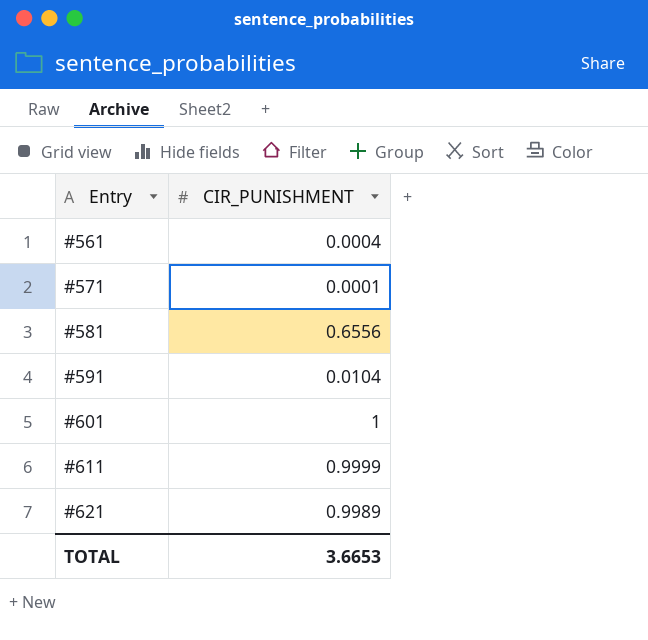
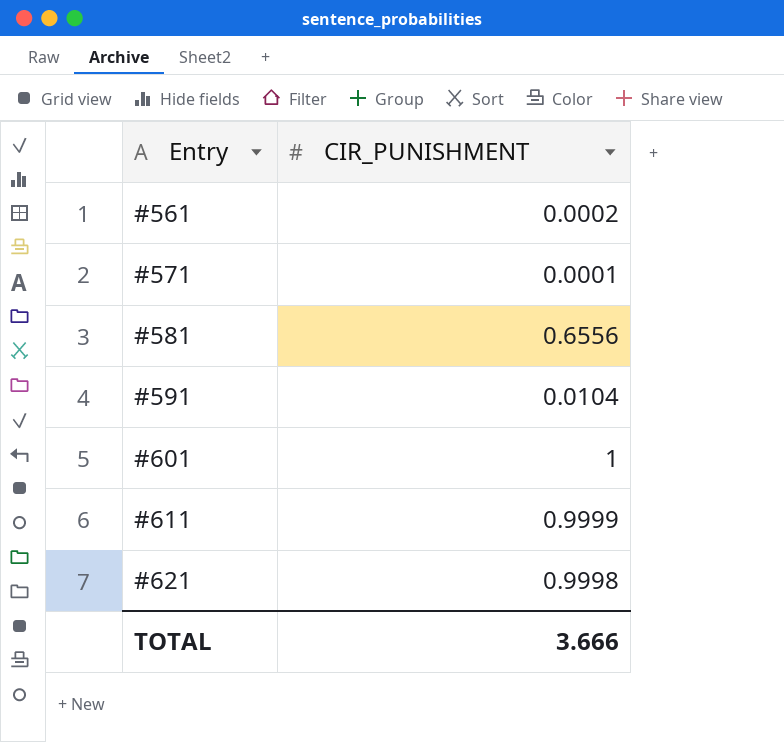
#561 | CIR_PUNISHMENT: 0.0004 -> 0.0002
#621 | CIR_PUNISHMENT: 0.9989 -> 0.9998
TOTAL | CIR_PUNISHMENT: 3.6653 -> 3.666

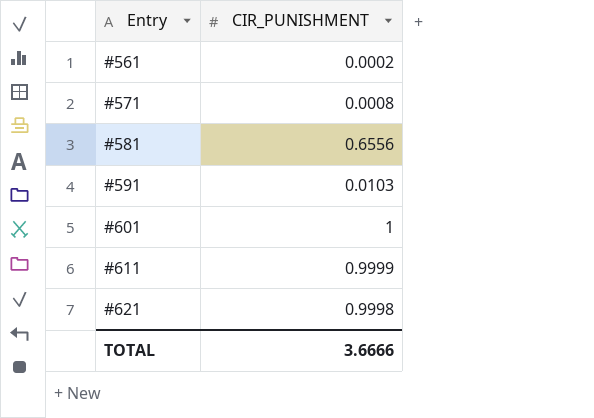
#571 | CIR_PUNISHMENT: 0.0001 -> 0.0008
#591 | CIR_PUNISHMENT: 0.0104 -> 0.0103
TOTAL | CIR_PUNISHMENT: 3.666 -> 3.6666

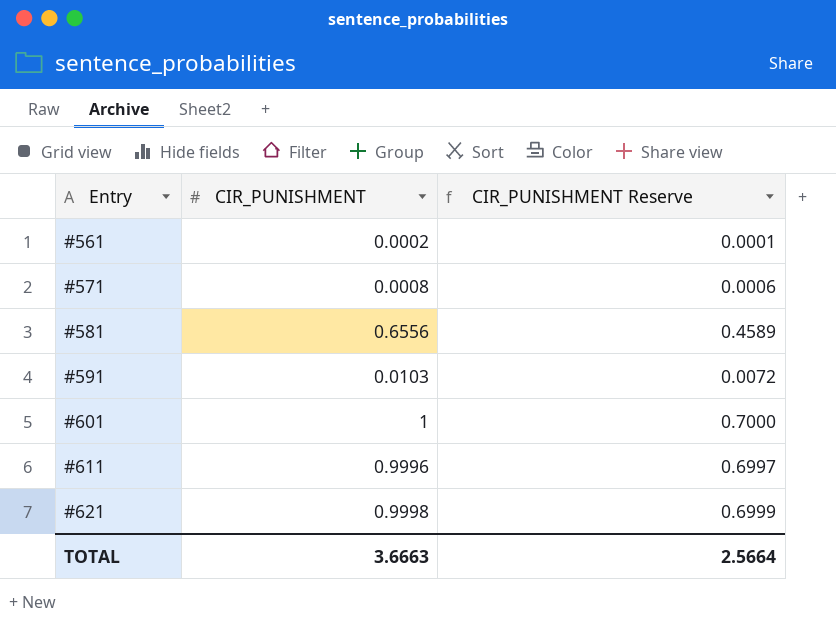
column CIR_PUNISHMENT Reserve | formula: none -> [CIR_PUNISHMENT] * 0.7
#611 | CIR_PUNISHMENT: 0.9999 -> 0.9996
TOTAL | CIR_PUNISHMENT: 3.6666 -> 3.6663

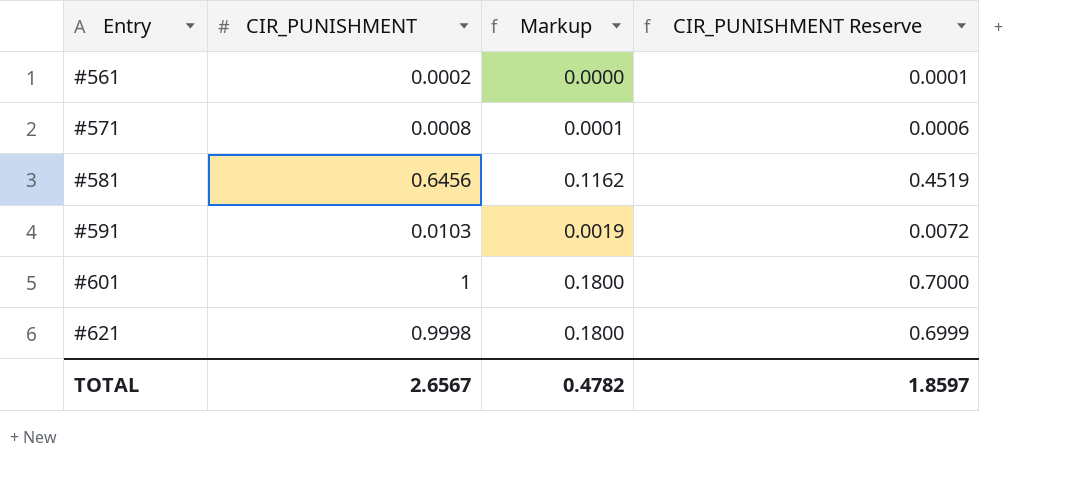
column Markup | formula: none -> [CIR_PUNISHMENT] * 0.18
row #611: 0.9996 | 0.6997 -> none
#581 | CIR_PUNISHMENT: 0.6556 -> 0.6456
#581 | CIR_PUNISHMENT Reserve: 0.4589 -> 0.4519
TOTAL | CIR_PUNISHMENT: 3.6663 -> 2.6567
TOTAL | CIR_PUNISHMENT Reserve: 2.5664 -> 1.8597

